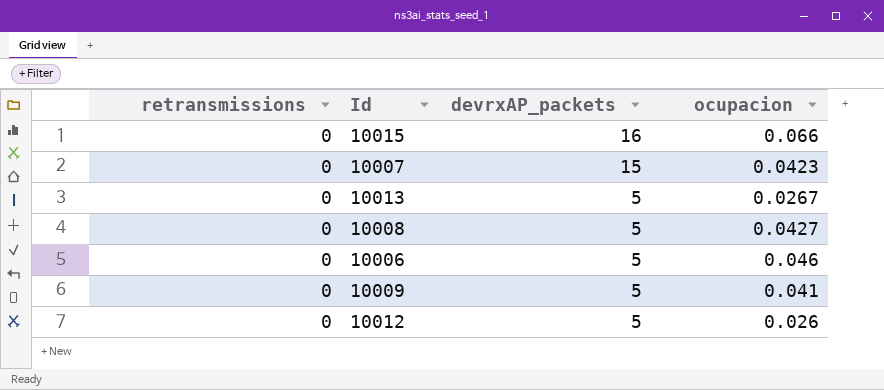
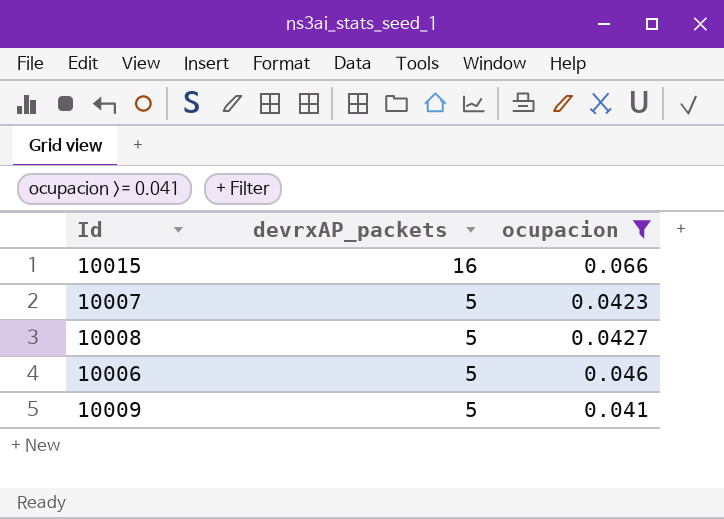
filter: none -> ocupacion >= 0.041
column retransmissions | position: 1 -> none
10007 | devrxAP_packets: 15 -> 5

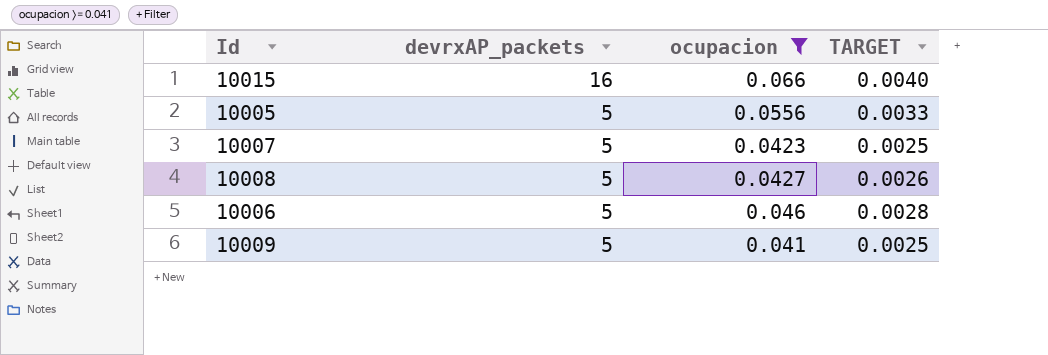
column TARGET | formula: none -> [ocupacion] * 0.06
row 10005: none -> 5 | 0.0556 | 0.0033

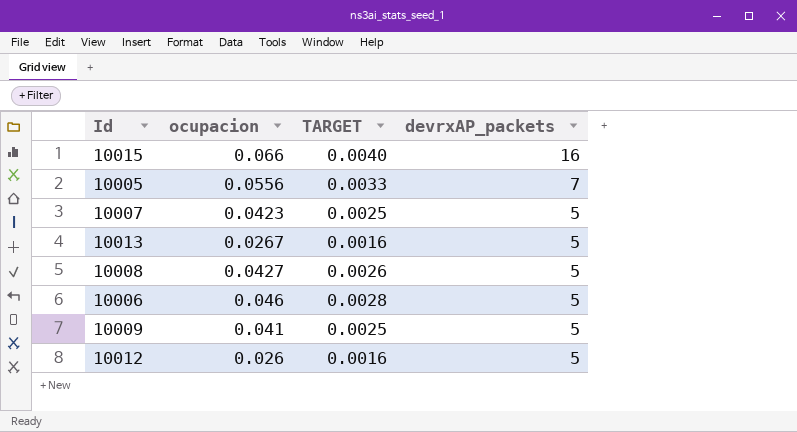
filter: ocupacion >= 0.041 -> none
column devrxAP_packets | position: 2 -> 4
10005 | devrxAP_packets: 5 -> 7

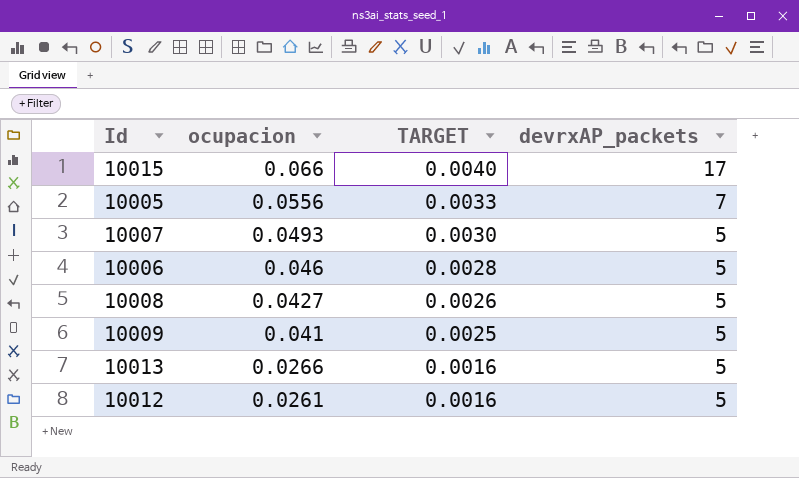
row order: devrxAP_packets descending -> ocupacion descending
10015 | devrxAP_packets: 16 -> 17
10007 | ocupacion: 0.0423 -> 0.0493
10007 | TARGET: 0.0025 -> 0.0030
10013 | ocupacion: 0.0267 -> 0.0266
10012 | ocupacion: 0.026 -> 0.0261

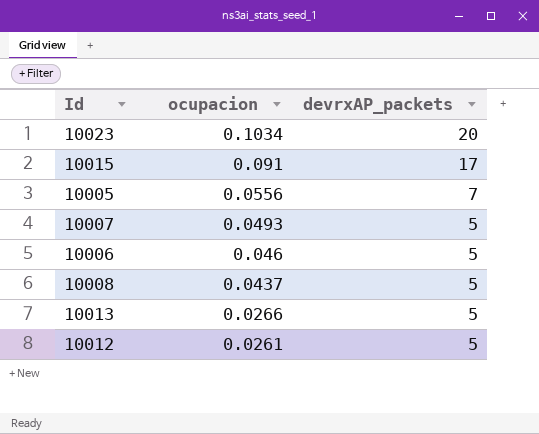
column TARGET | formula: [ocupacion] * 0.06 -> none
row 10009: 0.041 | 0.0025 | 5 -> none
row 10023: none -> 0.1034 | 20
10015 | ocupacion: 0.066 -> 0.091
10008 | ocupacion: 0.0427 -> 0.0437

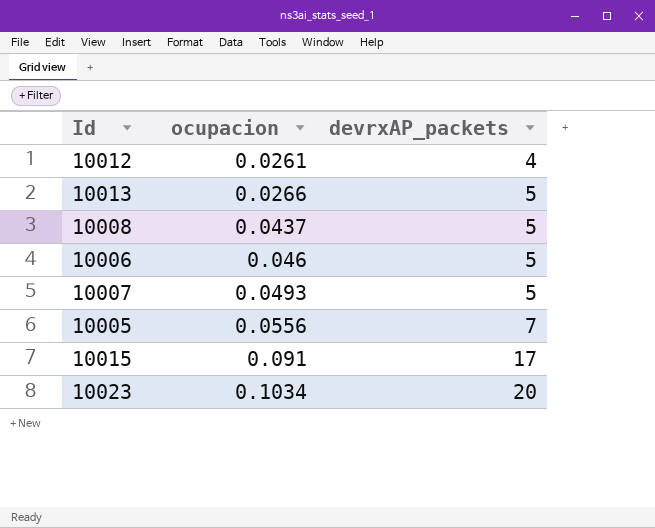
row order: ocupacion descending -> ocupacion ascending
10012 | devrxAP_packets: 5 -> 4

